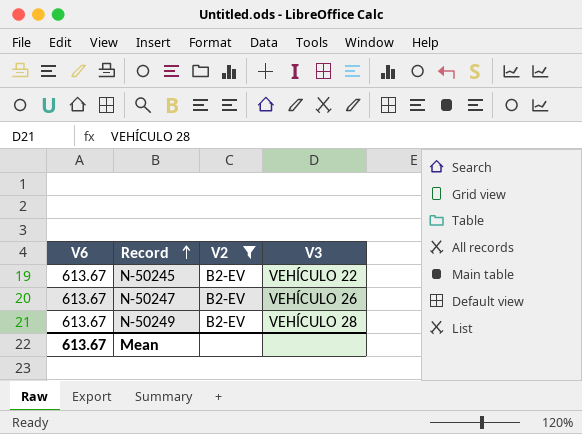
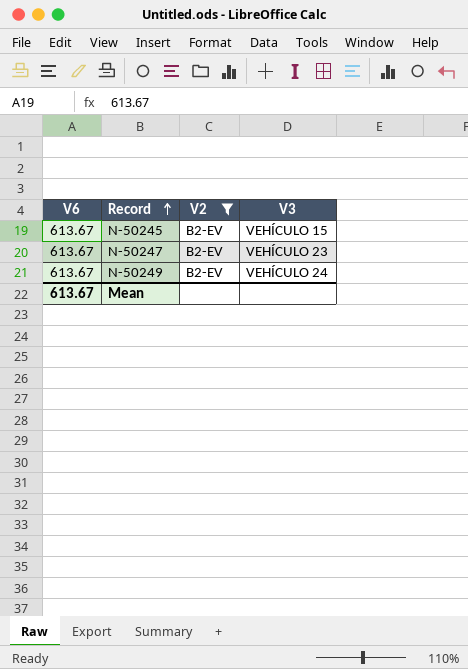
N-50245 | V3: VEHÍCULO 22 -> VEHÍCULO 15
N-50247 | V3: VEHÍCULO 26 -> VEHÍCULO 23
N-50249 | V3: VEHÍCULO 28 -> VEHÍCULO 24

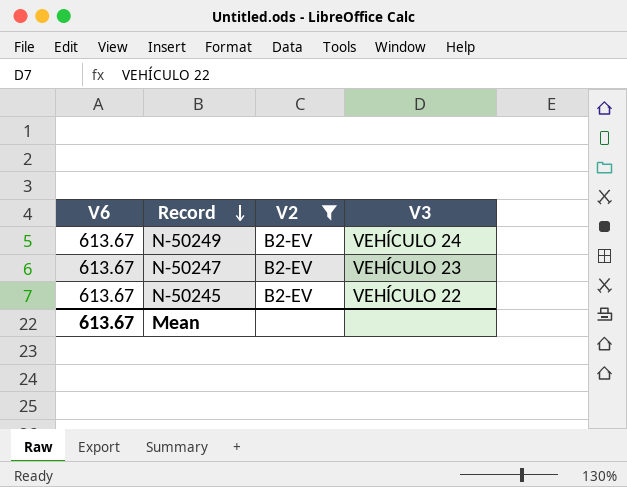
row order: Record ascending -> Record descending
N-50245 | V3: VEHÍCULO 15 -> VEHÍCULO 22

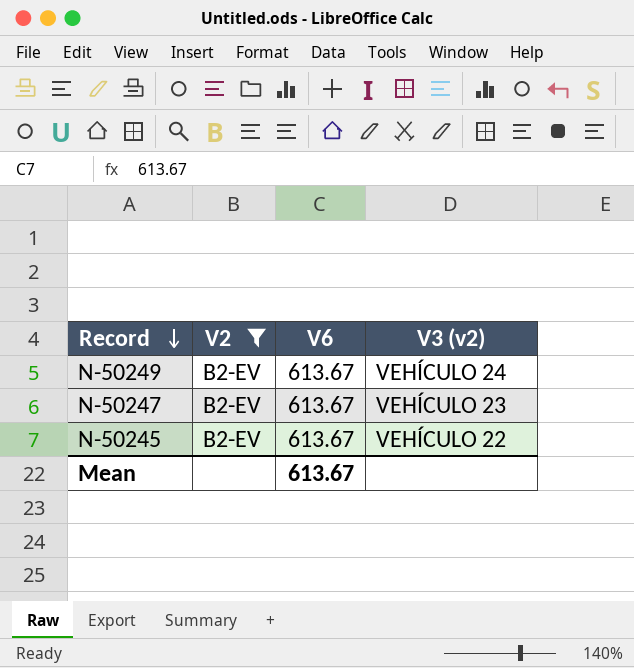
column V6 | position: 1 -> 3
column name: V3 -> V3 (v2)

